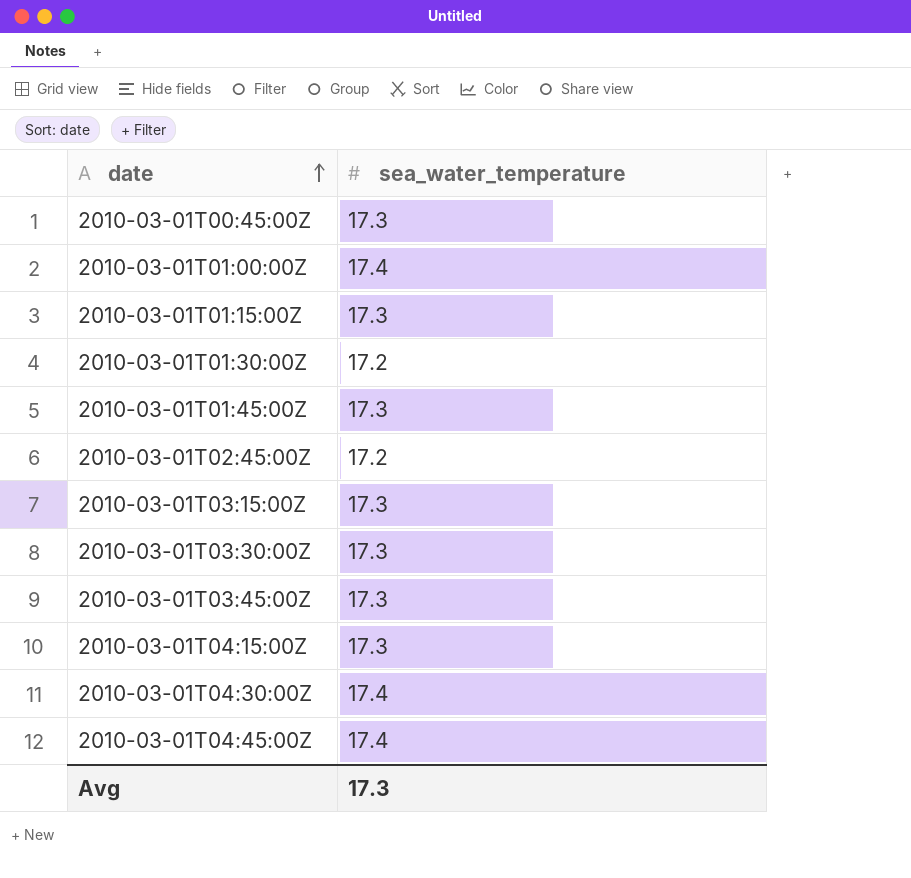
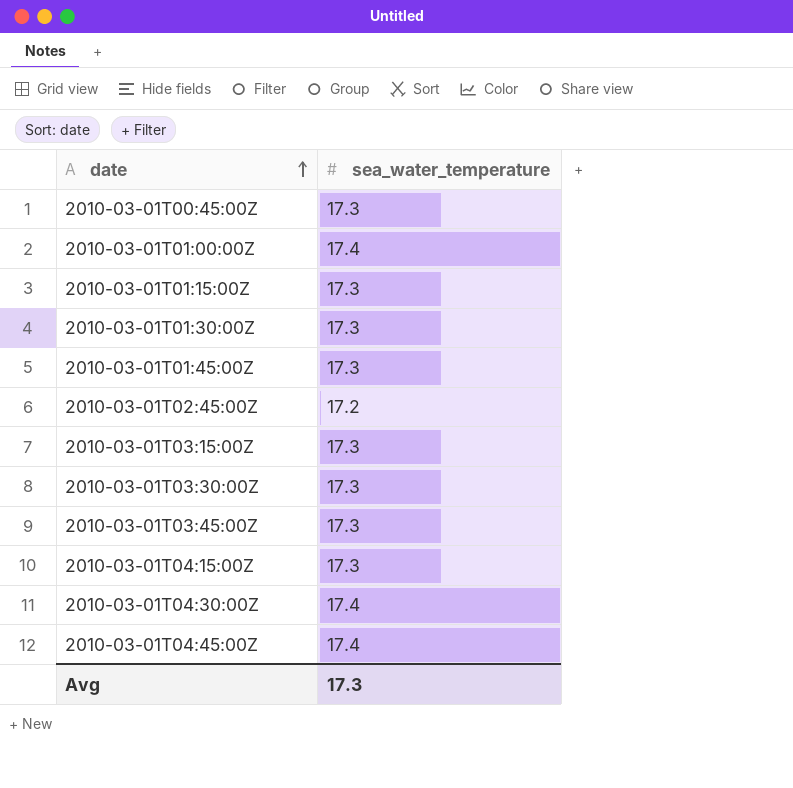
2010-03-01T01:30:00Z | sea_water_temperature: 17.2 -> 17.3

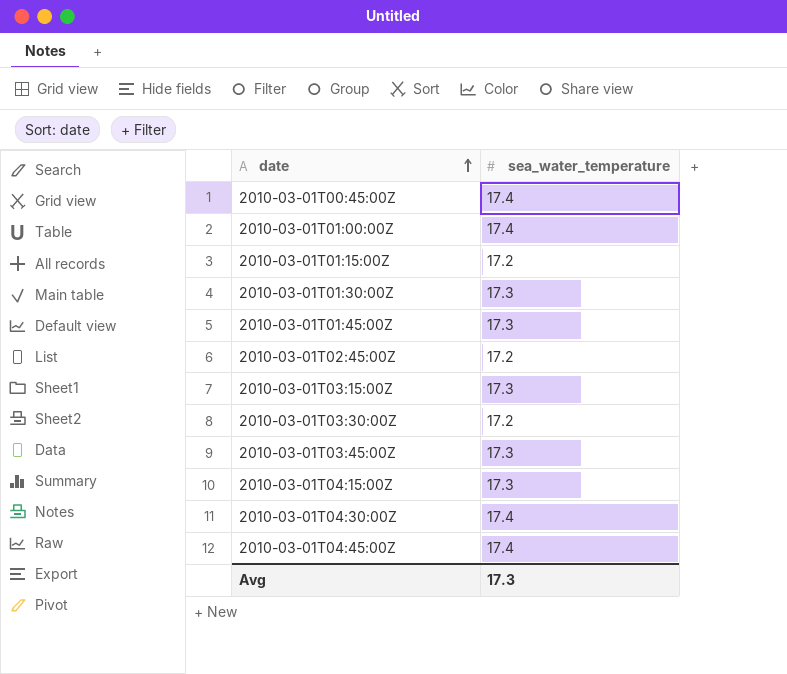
2010-03-01T00:45:00Z | sea_water_temperature: 17.3 -> 17.4
2010-03-01T01:15:00Z | sea_water_temperature: 17.3 -> 17.2
2010-03-01T03:30:00Z | sea_water_temperature: 17.3 -> 17.2

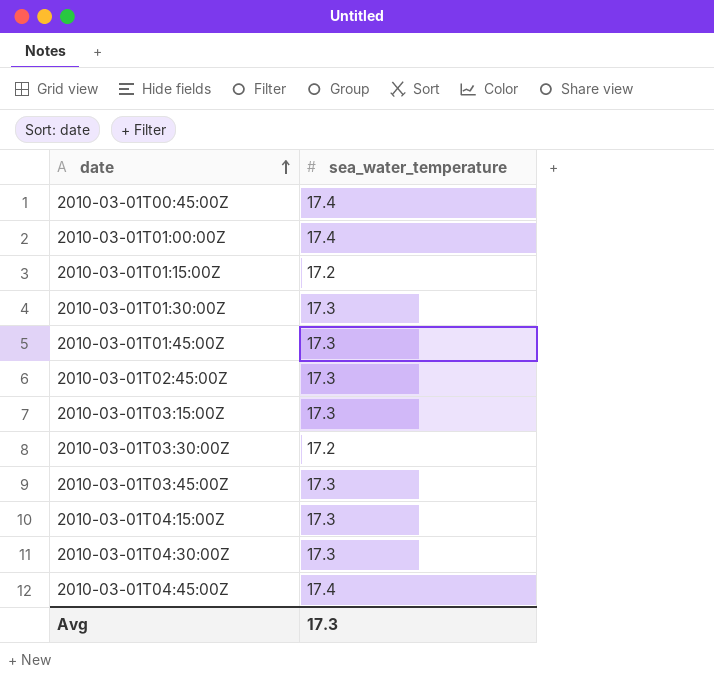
2010-03-01T02:45:00Z | sea_water_temperature: 17.2 -> 17.3
2010-03-01T04:30:00Z | sea_water_temperature: 17.4 -> 17.3

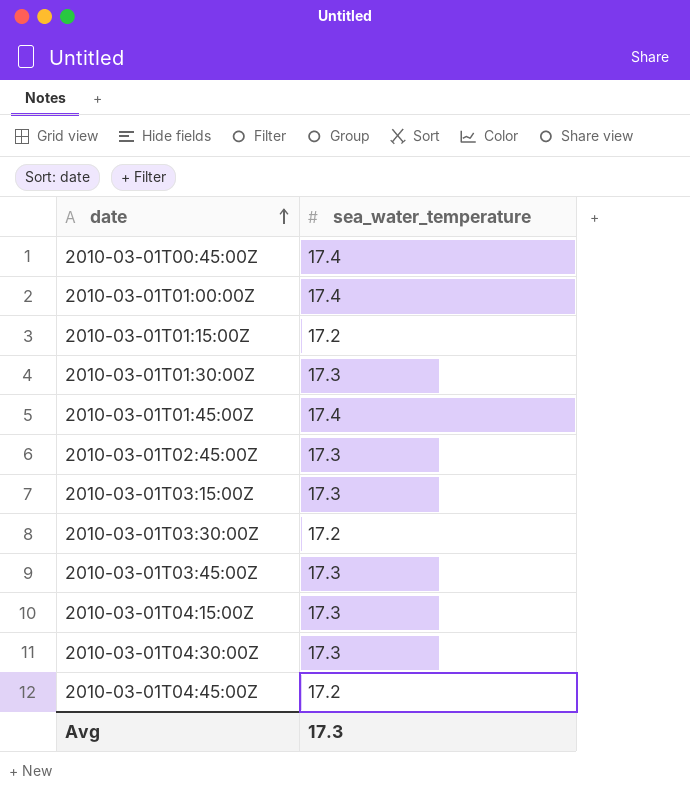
2010-03-01T01:45:00Z | sea_water_temperature: 17.3 -> 17.4
2010-03-01T04:45:00Z | sea_water_temperature: 17.4 -> 17.2

